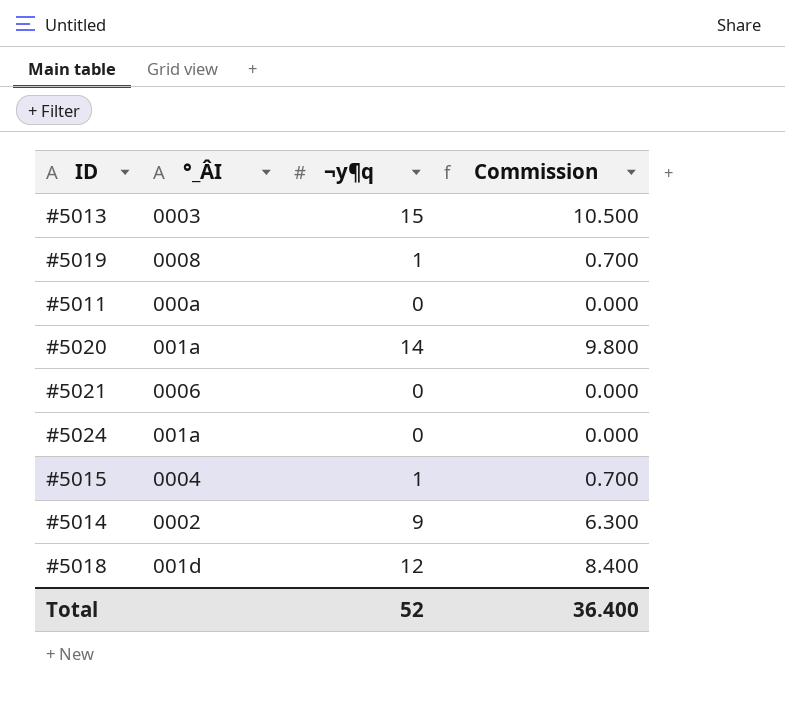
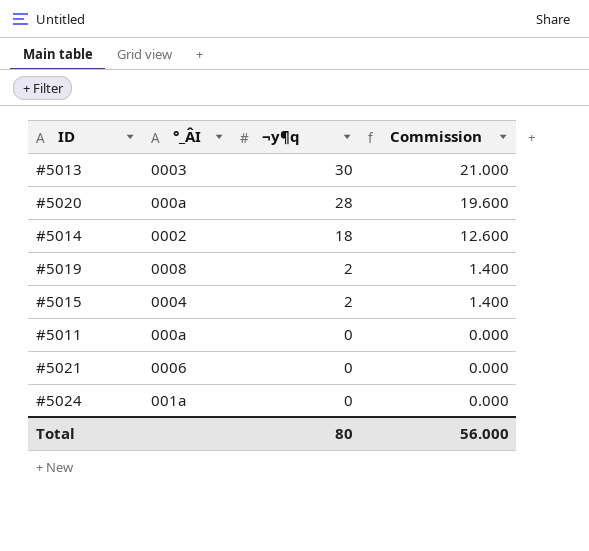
row order: none -> ¬y¶q descending
row #5018: 001d | 12 | 8.400 -> none
#5013 | ¬y¶q: 15 -> 30
#5013 | Commission: 10.500 -> 21.000
#5020 | °_ÂI: 001a -> 000a
#5020 | ¬y¶q: 14 -> 28
#5020 | Commission: 9.800 -> 19.600
#5014 | ¬y¶q: 9 -> 18
#5014 | Commission: 6.300 -> 12.600
#5019 | ¬y¶q: 1 -> 2
#5019 | Commission: 0.700 -> 1.400
#5015 | ¬y¶q: 1 -> 2
#5015 | Commission: 0.700 -> 1.400
Total | ¬y¶q: 52 -> 80
Total | Commission: 36.400 -> 56.000

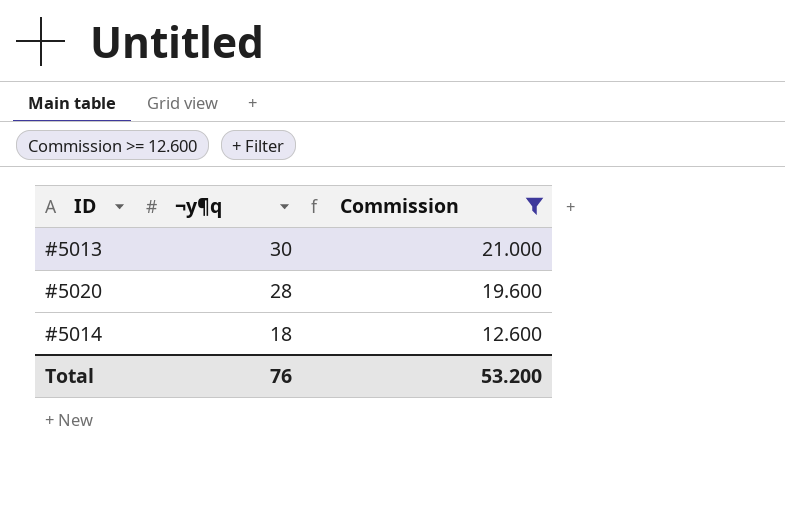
filter: none -> Commission >= 12.600
column °_ÂI | position: 2 -> none
Total | ¬y¶q: 80 -> 76
Total | Commission: 56.000 -> 53.200

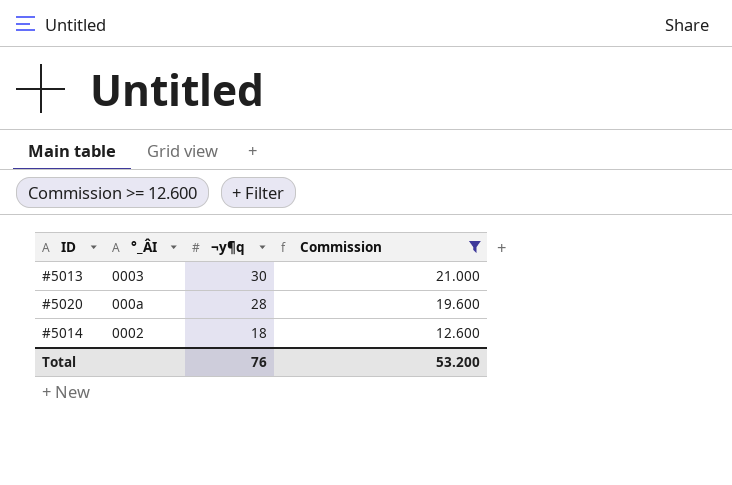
column °_ÂI | position: none -> 2

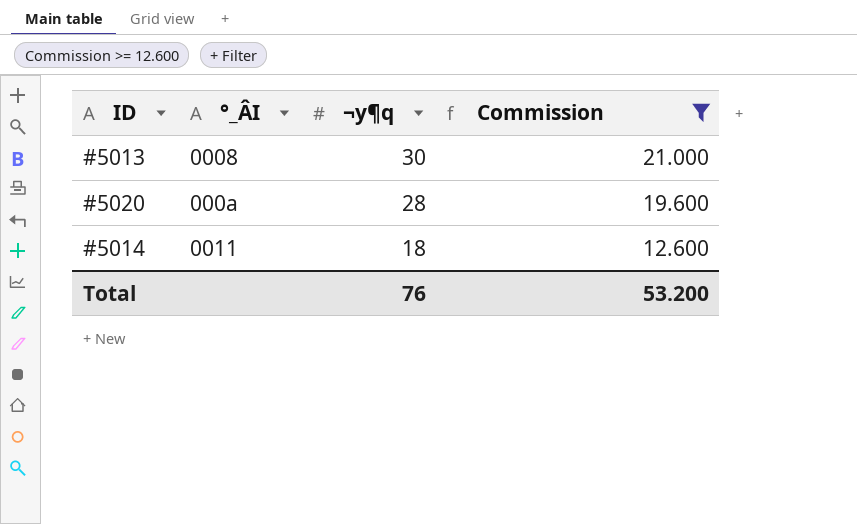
#5013 | °_ÂI: 0003 -> 0008
#5014 | °_ÂI: 0002 -> 0011

